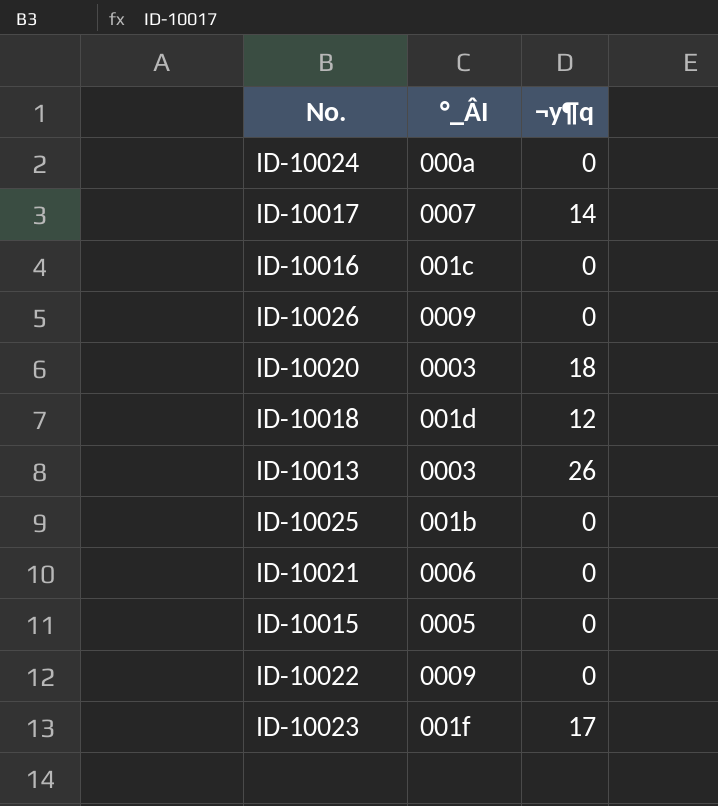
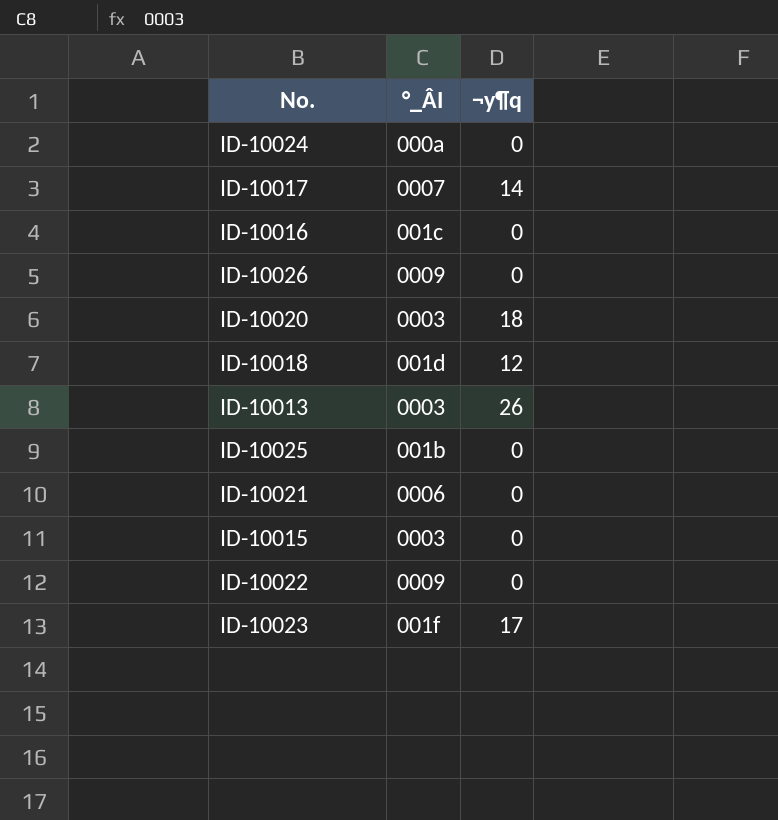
ID-10015 | °_ÂI: 0005 -> 0003

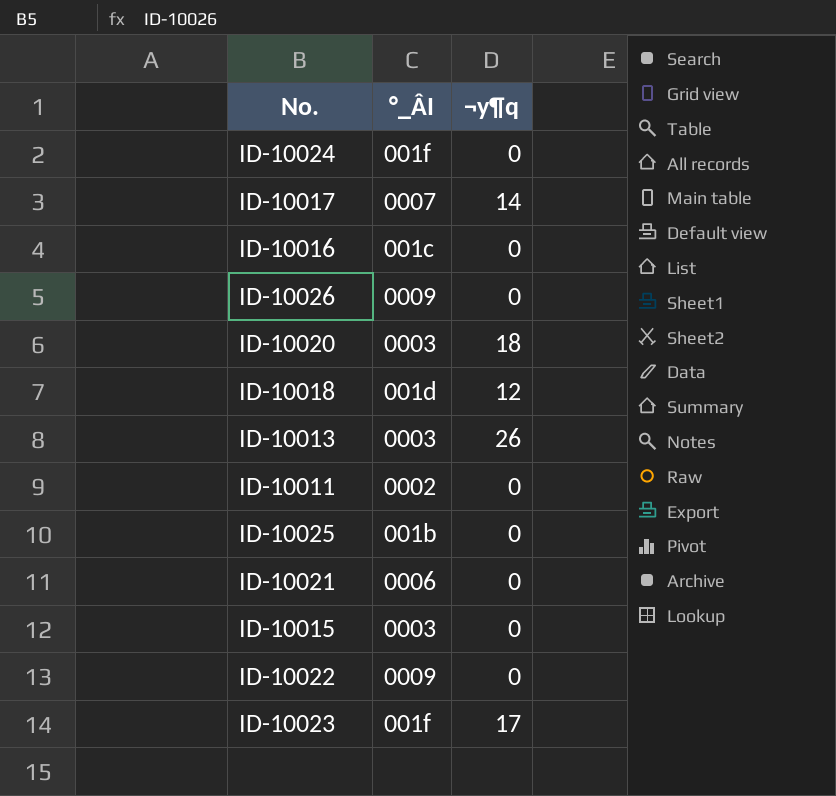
ID-10024 | °_ÂI: 000a -> 001f
row ID-10011: none -> 0002 | 0

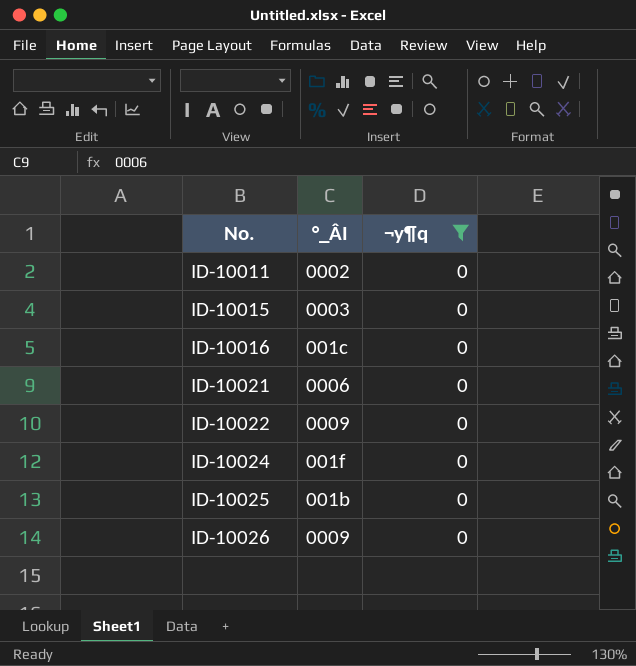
filter: none -> ¬y¶q = 0
row order: none -> No. ascending

